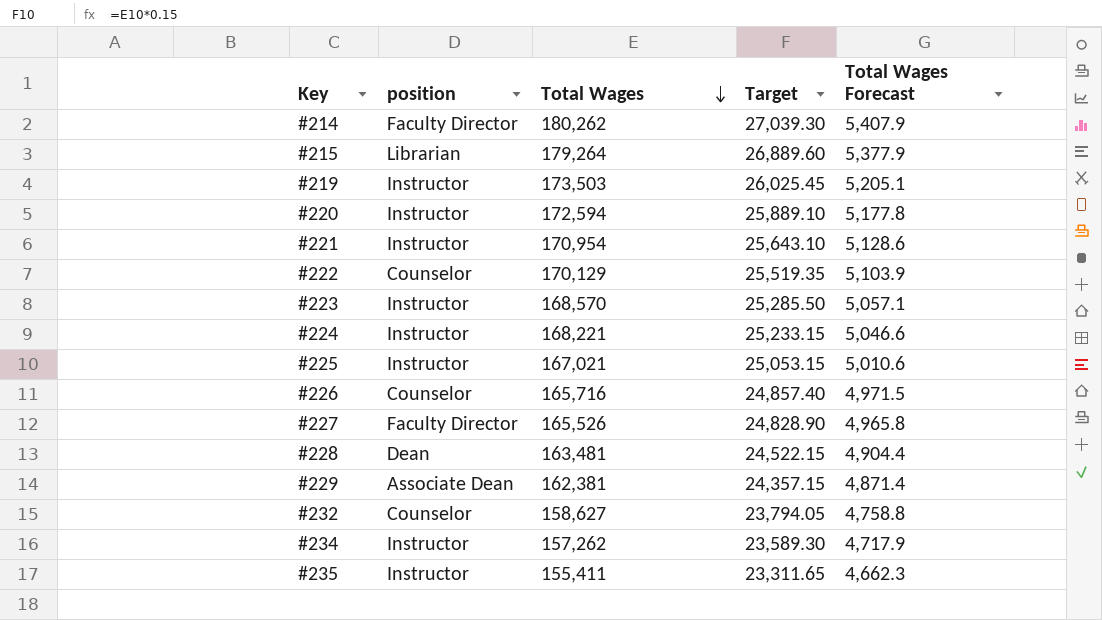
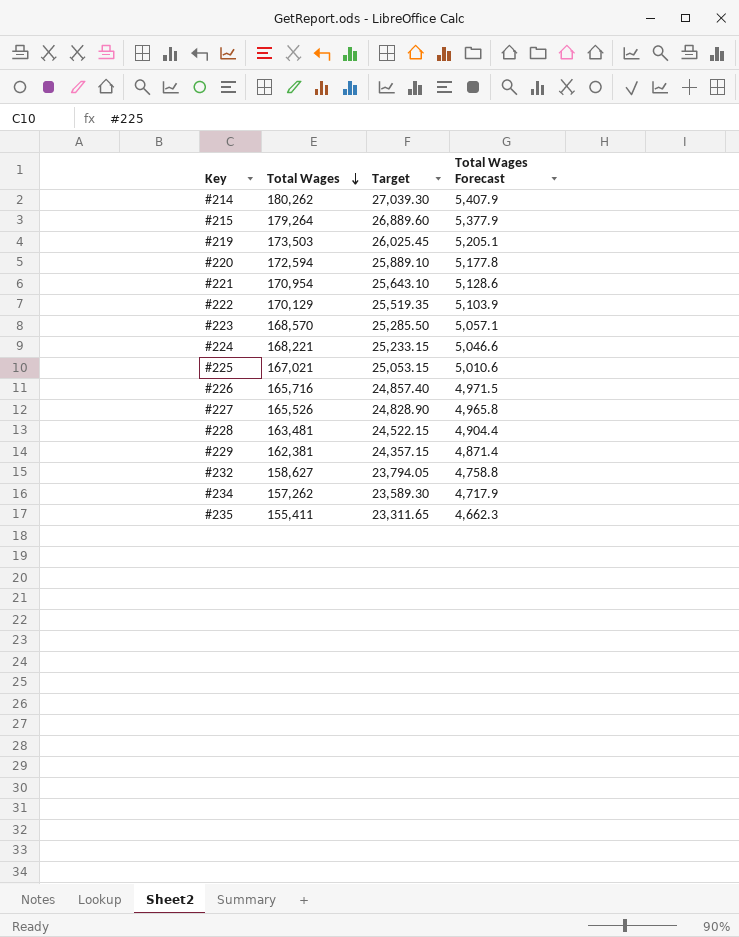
column position | position: 2 -> none

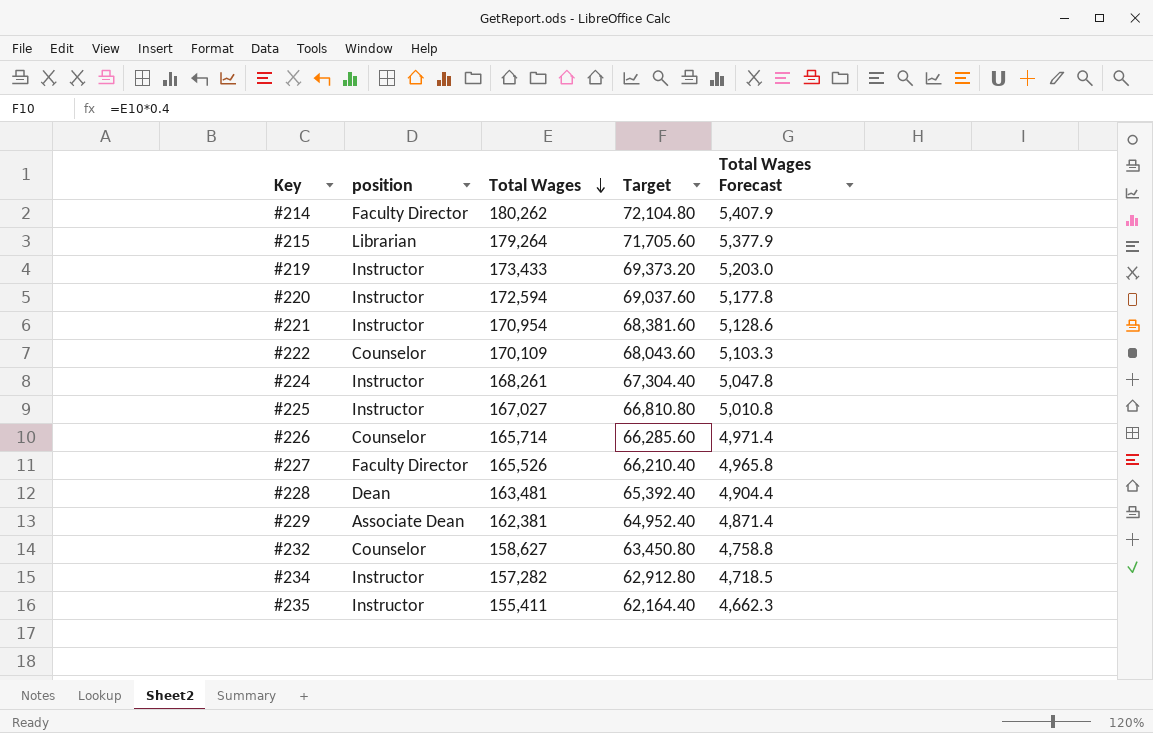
column position | position: none -> 2
column Target | formula: [Total Wages] * 0.15 -> [Total Wages] * 0.4
row #223: 168,570 | 25,285.50 | 5,057.1 -> none
#219 | Total Wages: 173,503 -> 173,433
#219 | Total Wages Forecast: 5,205.1 -> 5,203.0
#222 | Total Wages: 170,129 -> 170,109
#222 | Total Wages Forecast: 5,103.9 -> 5,103.3
#224 | Total Wages: 168,221 -> 168,261
#224 | Total Wages Forecast: 5,046.6 -> 5,047.8
#225 | Total Wages: 167,021 -> 167,027
#225 | Total Wages Forecast: 5,010.6 -> 5,010.8
#226 | Total Wages: 165,716 -> 165,714
#226 | Total Wages Forecast: 4,971.5 -> 4,971.4
#234 | Total Wages: 157,262 -> 157,282
#234 | Total Wages Forecast: 4,717.9 -> 4,718.5

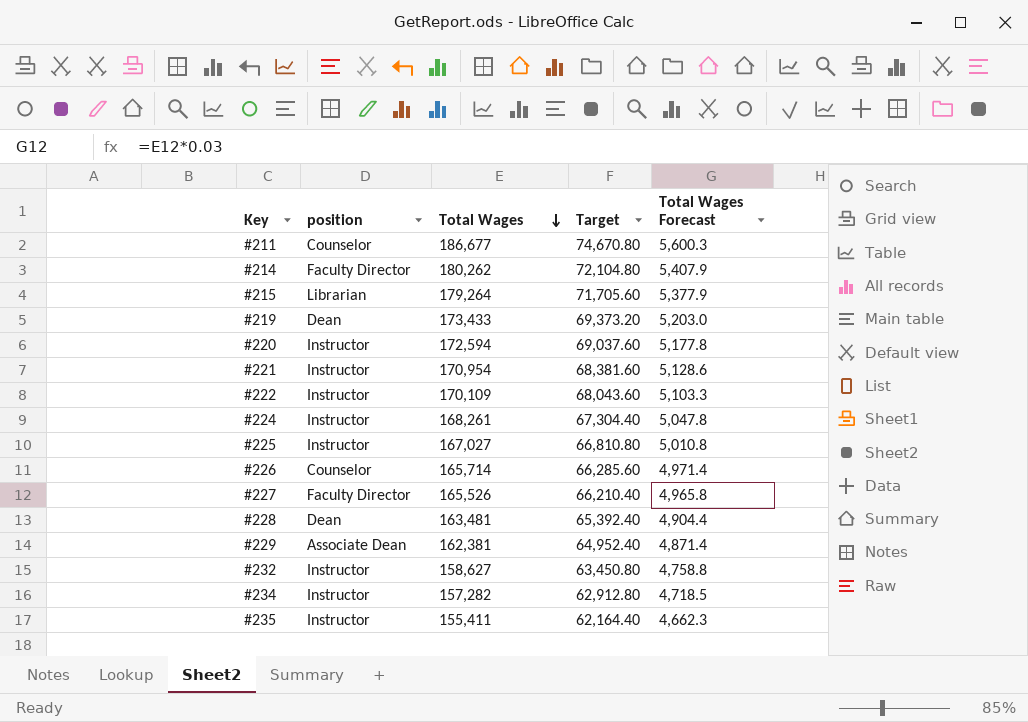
row #211: none -> Counselor | 186,677 | 74,670.80 | 5,600.3
#219 | position: Instructor -> Dean
#222 | position: Counselor -> Instructor
#232 | position: Counselor -> Instructor

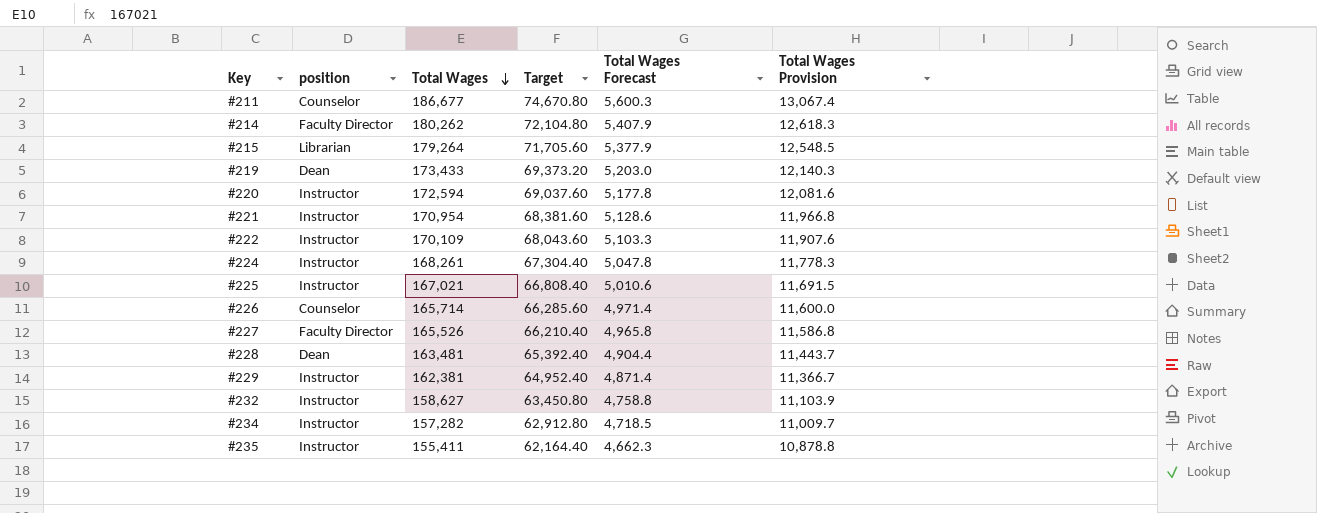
column Total Wages Provision | formula: none -> [Total Wages] * 0.07
#225 | Total Wages: 167,027 -> 167,021
#225 | Target: 66,810.80 -> 66,808.40
#225 | Total Wages Forecast: 5,010.8 -> 5,010.6
#229 | position: Associate Dean -> Instructor

